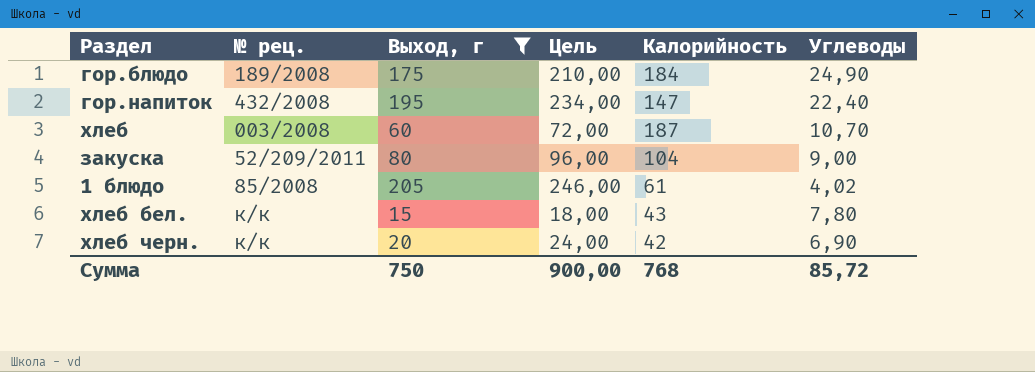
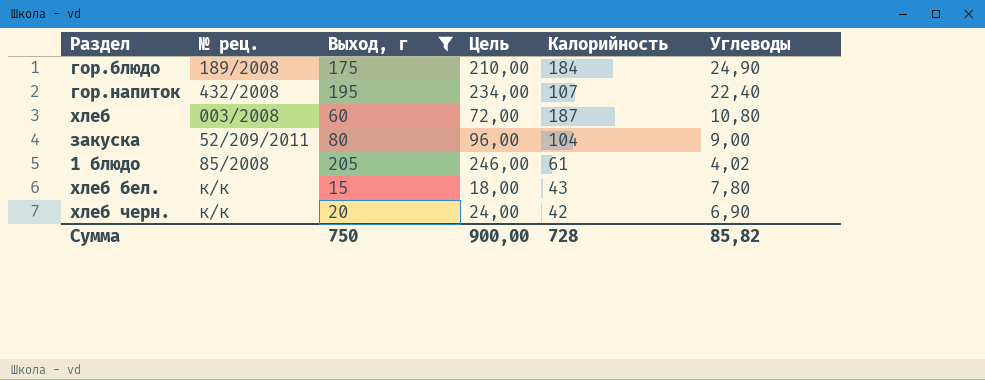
гор.напиток | Калорийность: 147 -> 107
хлеб | Углеводы: 10,70 -> 10,80
Сумма | Калорийность: 768 -> 728
Сумма | Углеводы: 85,72 -> 85,82

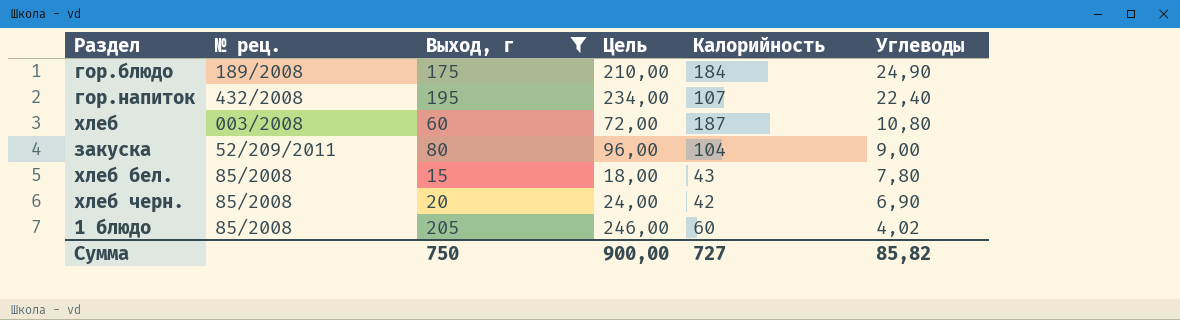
row order: none -> Углеводы descending
хлеб бел. | № рец.: к/к -> 85/2008
хлеб черн. | № рец.: к/к -> 85/2008
1 блюдо | Калорийность: 61 -> 60
Сумма | Калорийность: 728 -> 727

